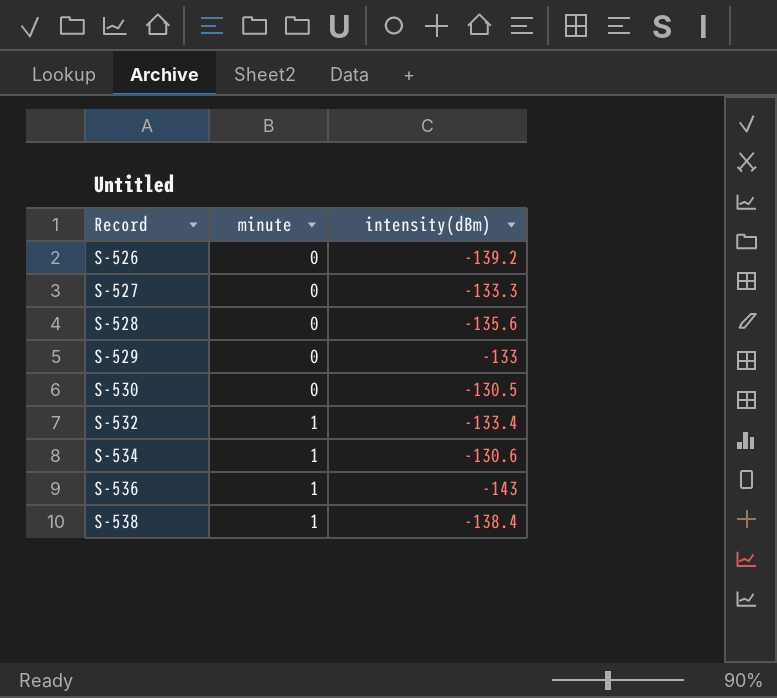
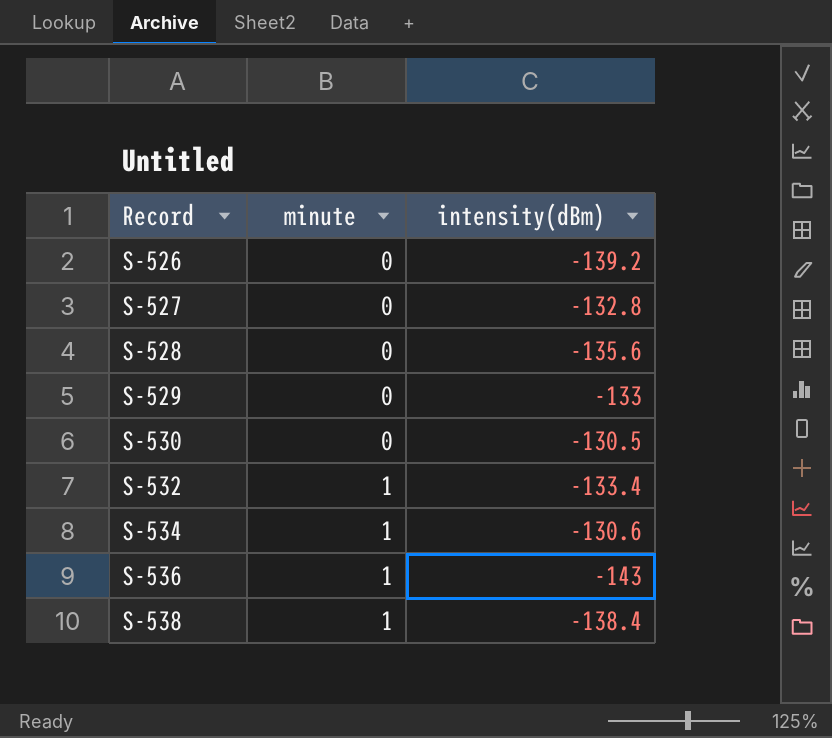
S-527 | intensity(dBm): -133.3 -> -132.8

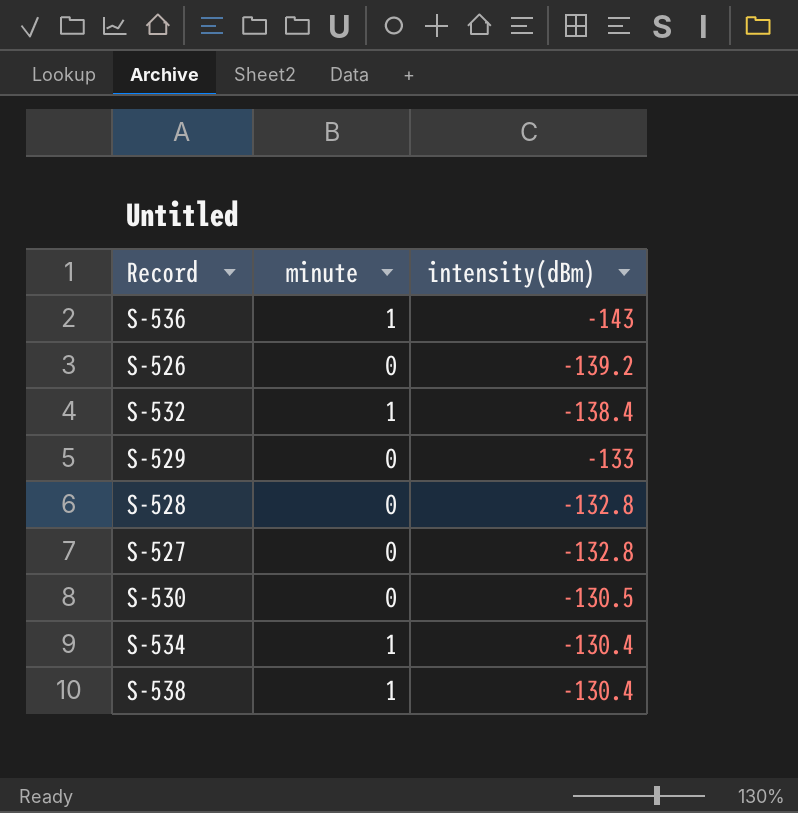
row order: Record ascending -> intensity(dBm) ascending
S-532 | intensity(dBm): -133.4 -> -138.4
S-528 | intensity(dBm): -135.6 -> -132.8
S-534 | intensity(dBm): -130.6 -> -130.4
S-538 | intensity(dBm): -138.4 -> -130.4

